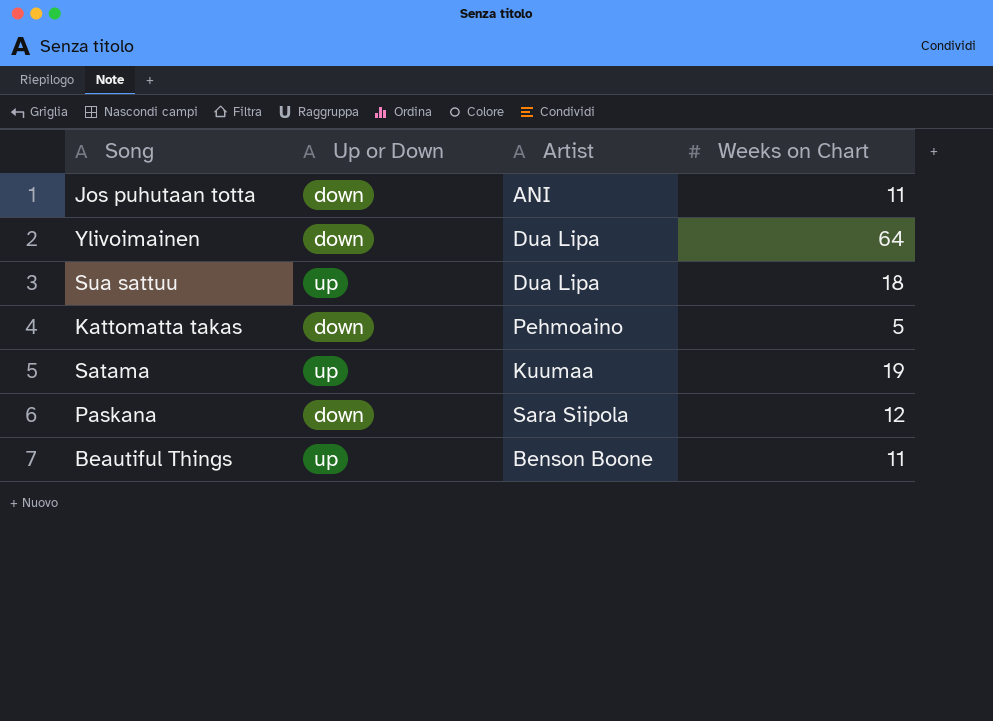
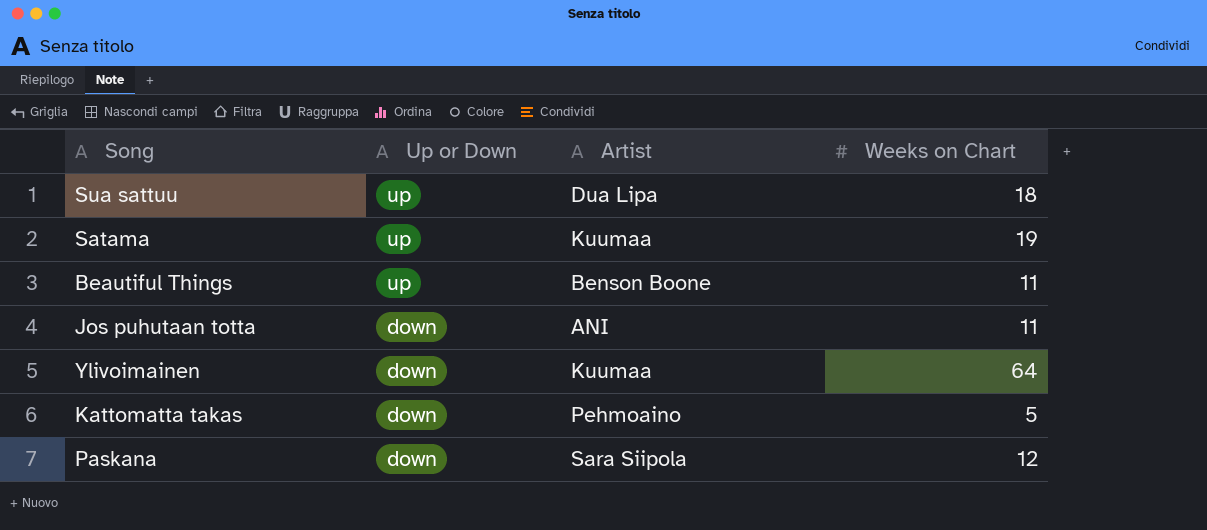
row order: none -> Up or Down descending
Ylivoimainen | Artist: Dua Lipa -> Kuumaa

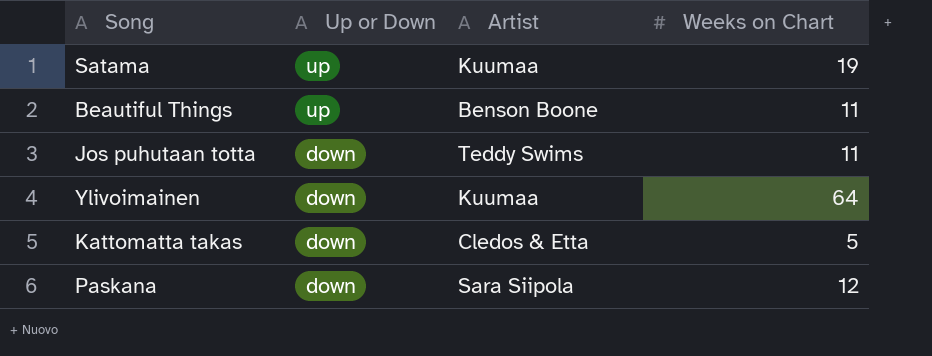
row Sua sattuu: up | Dua Lipa | 18 -> none
Jos puhutaan totta | Artist: ANI -> Teddy Swims
Kattomatta takas | Artist: Pehmoaino -> Cledos & Etta

